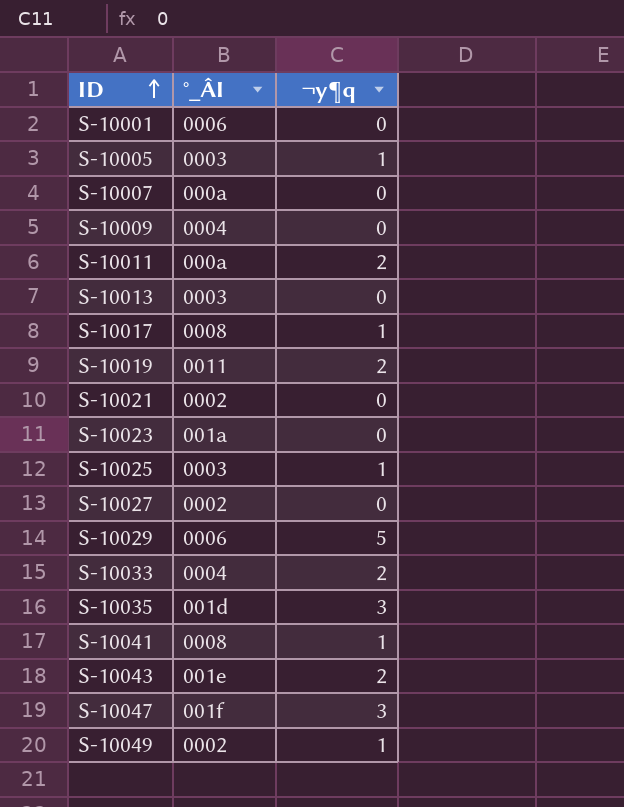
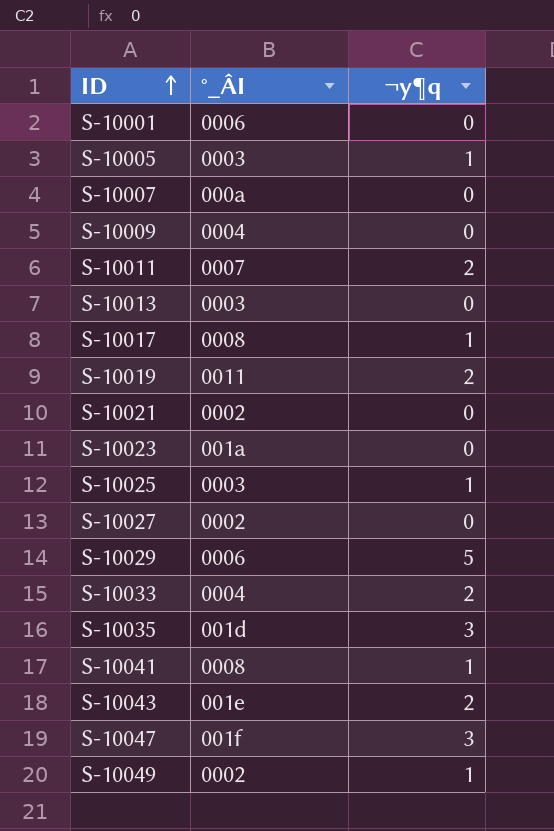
S-10011 | °_ÂI: 000a -> 0007

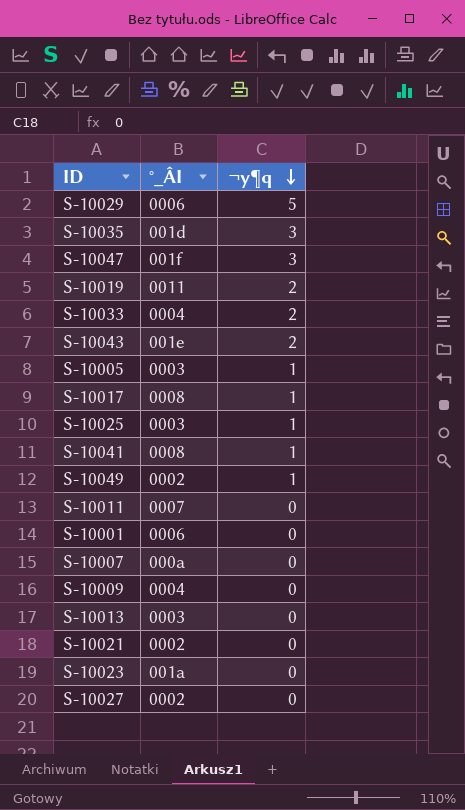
row order: ID ascending -> ¬y¶q descending
S-10011 | ¬y¶q: 2 -> 0

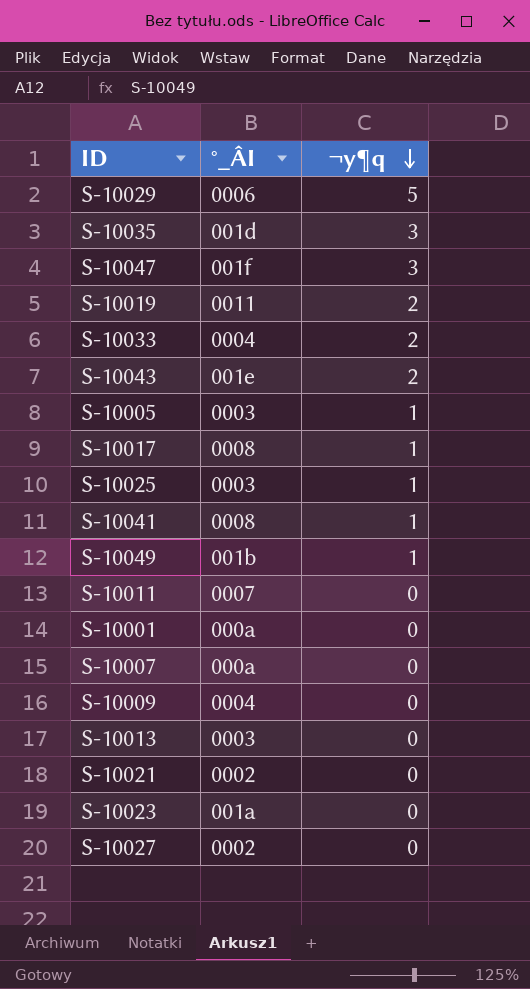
S-10049 | °_ÂI: 0002 -> 001b
S-10001 | °_ÂI: 0006 -> 000a

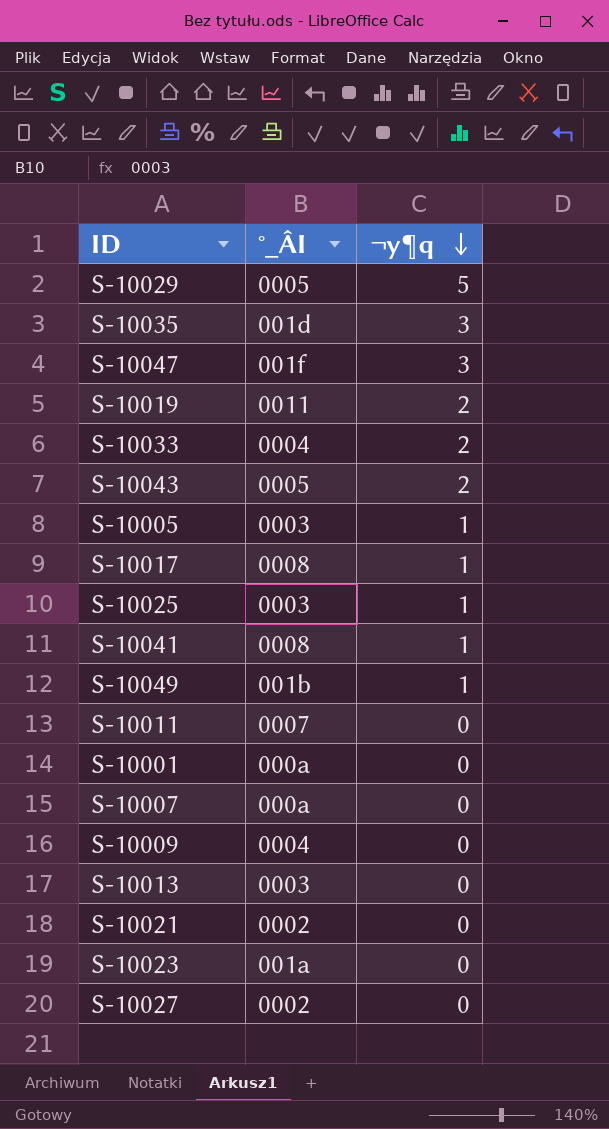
S-10029 | °_ÂI: 0006 -> 0005
S-10043 | °_ÂI: 001e -> 0005

